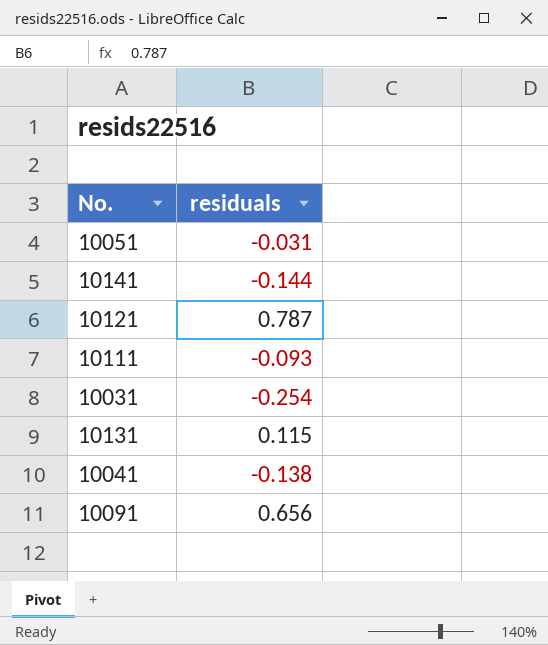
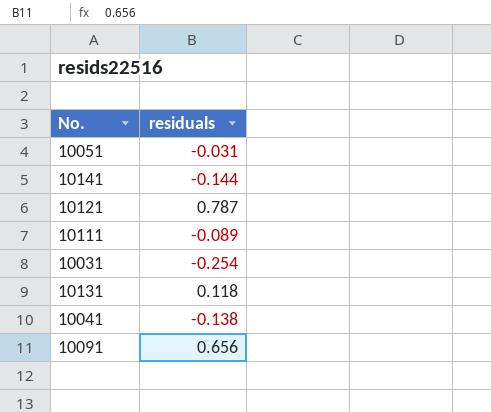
10111 | residuals: -0.093 -> -0.089
10131 | residuals: 0.115 -> 0.118

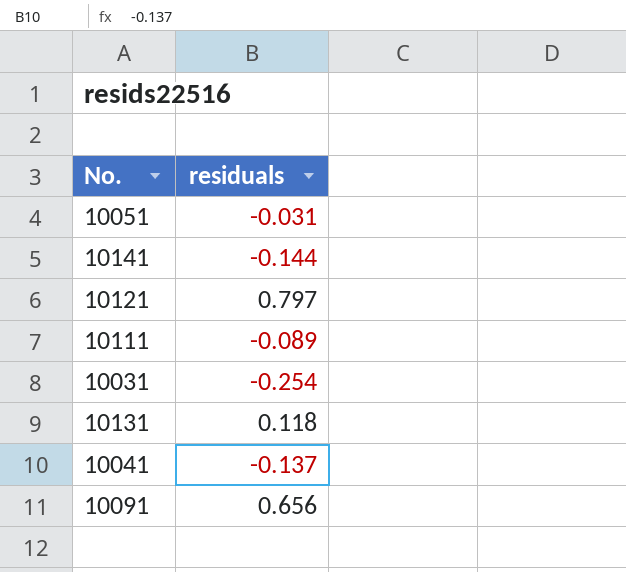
10121 | residuals: 0.787 -> 0.797
10041 | residuals: -0.138 -> -0.137

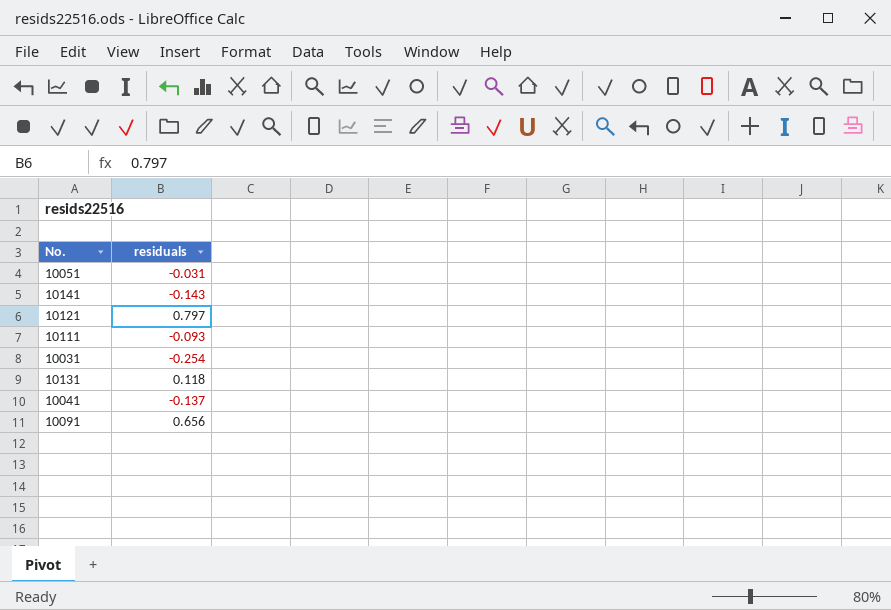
10141 | residuals: -0.144 -> -0.143
10111 | residuals: -0.089 -> -0.093

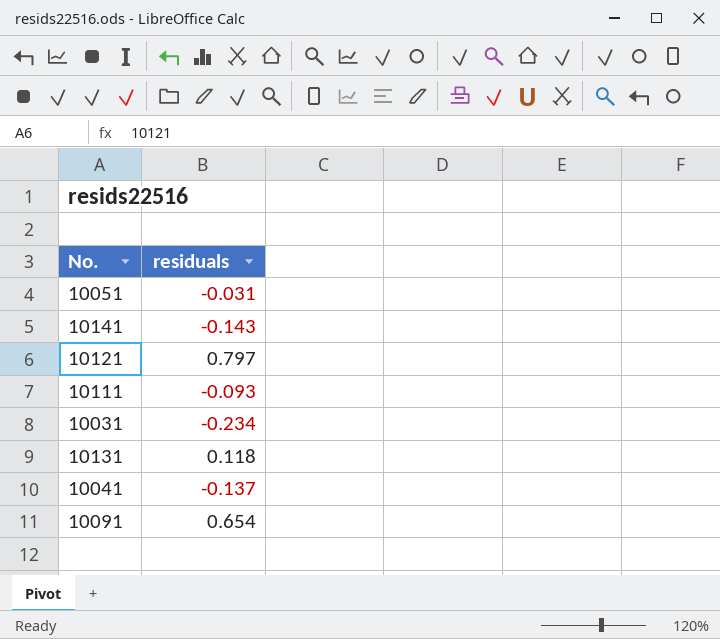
10031 | residuals: -0.254 -> -0.234
10091 | residuals: 0.656 -> 0.654

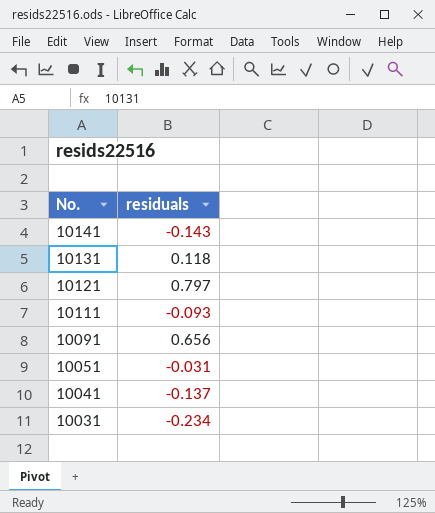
row order: none -> No. descending
10091 | residuals: 0.654 -> 0.656

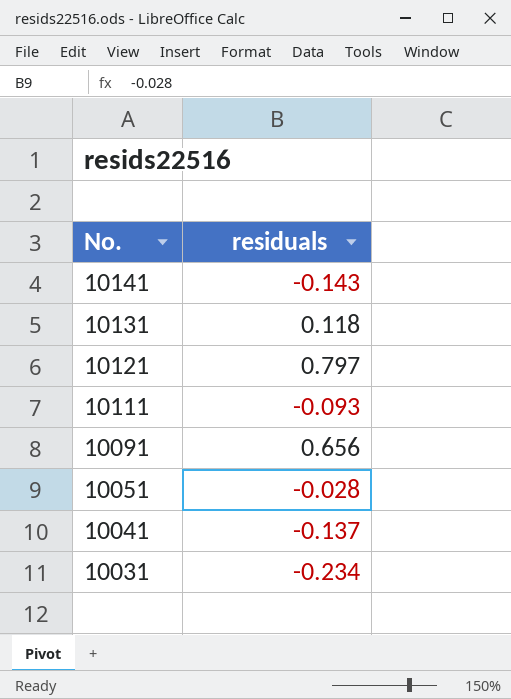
10051 | residuals: -0.031 -> -0.028

